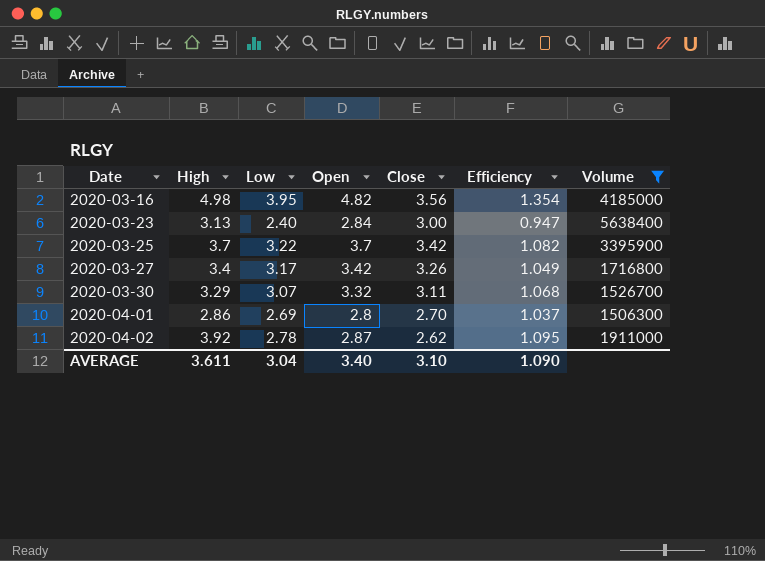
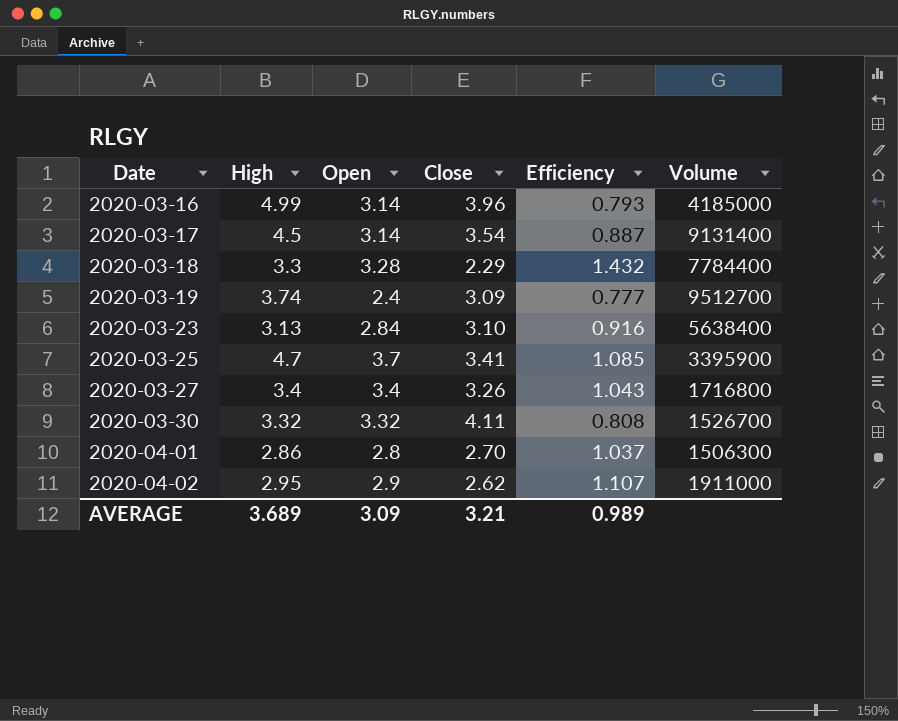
filter: Volume <= 5638400 -> none
column Low | position: 3 -> none
2020-03-16 | High: 4.98 -> 4.99
2020-03-16 | Open: 4.82 -> 3.14
2020-03-16 | Close: 3.56 -> 3.96
2020-03-16 | Efficiency: 1.354 -> 0.793
2020-03-23 | Close: 3.00 -> 3.10
2020-03-23 | Efficiency: 0.947 -> 0.916
2020-03-25 | High: 3.7 -> 4.7
2020-03-25 | Close: 3.42 -> 3.41
2020-03-25 | Efficiency: 1.082 -> 1.085
2020-03-27 | Open: 3.42 -> 3.4
2020-03-27 | Efficiency: 1.049 -> 1.043
2020-03-30 | High: 3.29 -> 3.32
2020-03-30 | Close: 3.11 -> 4.11
2020-03-30 | Efficiency: 1.068 -> 0.808
2020-04-02 | High: 3.92 -> 2.95
2020-04-02 | Open: 2.87 -> 2.9
2020-04-02 | Efficiency: 1.095 -> 1.107
AVERAGE | High: 3.611 -> 3.689
AVERAGE | Open: 3.40 -> 3.09
AVERAGE | Close: 3.10 -> 3.21
AVERAGE | Efficiency: 1.090 -> 0.989

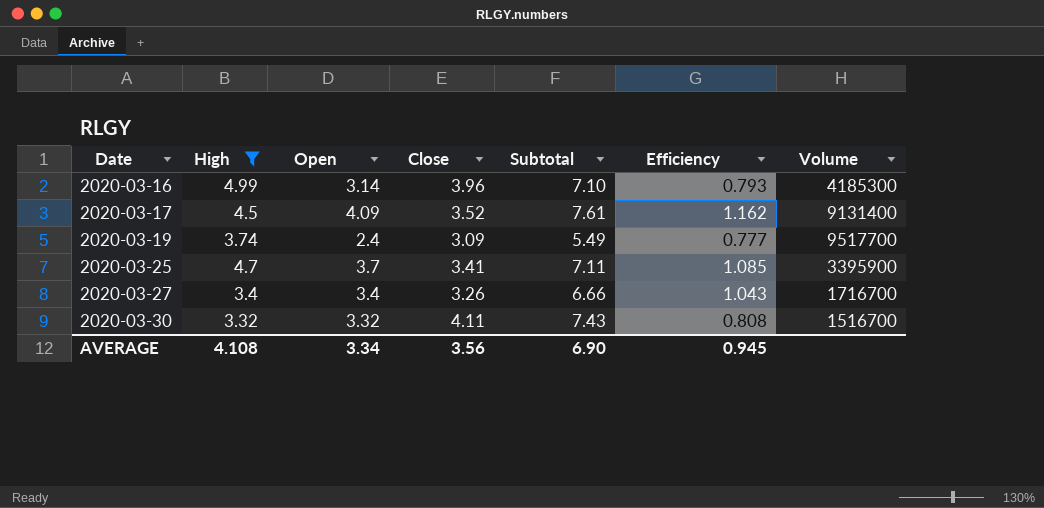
filter: none -> High >= 3.32
column Subtotal | formula: none -> [Open] + [Close]
2020-03-16 | Volume: 4185000 -> 4185300
2020-03-17 | Open: 3.14 -> 4.09
2020-03-17 | Close: 3.54 -> 3.52
2020-03-17 | Efficiency: 0.887 -> 1.162
2020-03-19 | Volume: 9512700 -> 9517700
2020-03-27 | Volume: 1716800 -> 1716700
2020-03-30 | Volume: 1526700 -> 1516700
AVERAGE | High: 3.689 -> 4.108
AVERAGE | Open: 3.09 -> 3.34
AVERAGE | Close: 3.21 -> 3.56
AVERAGE | Efficiency: 0.989 -> 0.945

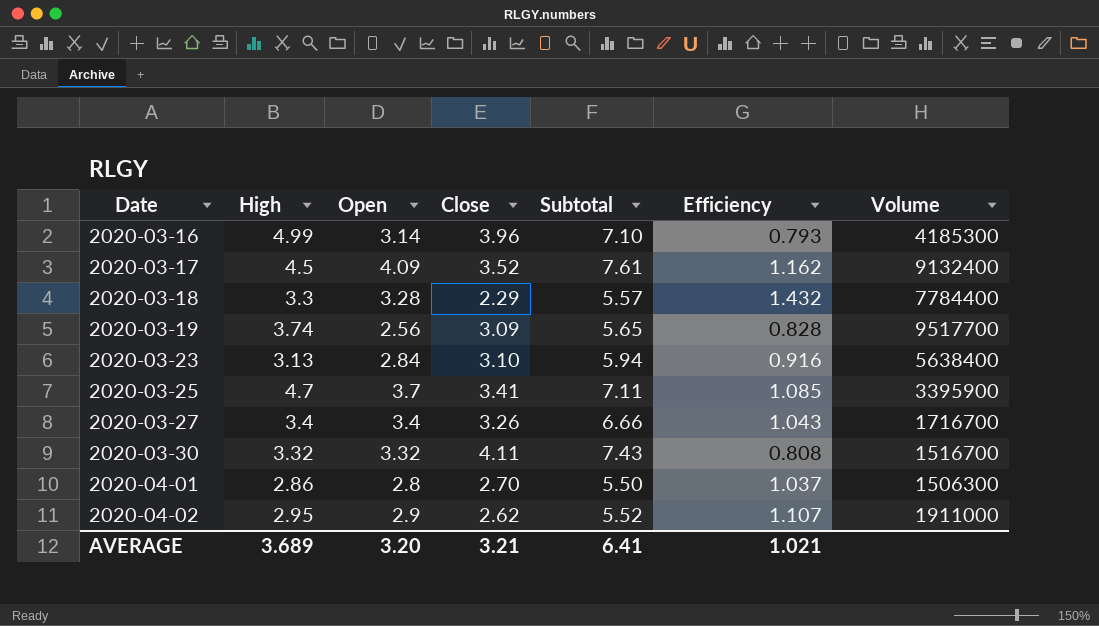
filter: High >= 3.32 -> none
2020-03-17 | Volume: 9131400 -> 9132400
2020-03-19 | Open: 2.4 -> 2.56
2020-03-19 | Subtotal: 5.49 -> 5.65
2020-03-19 | Efficiency: 0.777 -> 0.828
AVERAGE | High: 4.108 -> 3.689
AVERAGE | Open: 3.34 -> 3.20
AVERAGE | Close: 3.56 -> 3.21
AVERAGE | Subtotal: 6.90 -> 6.41
AVERAGE | Efficiency: 0.945 -> 1.021

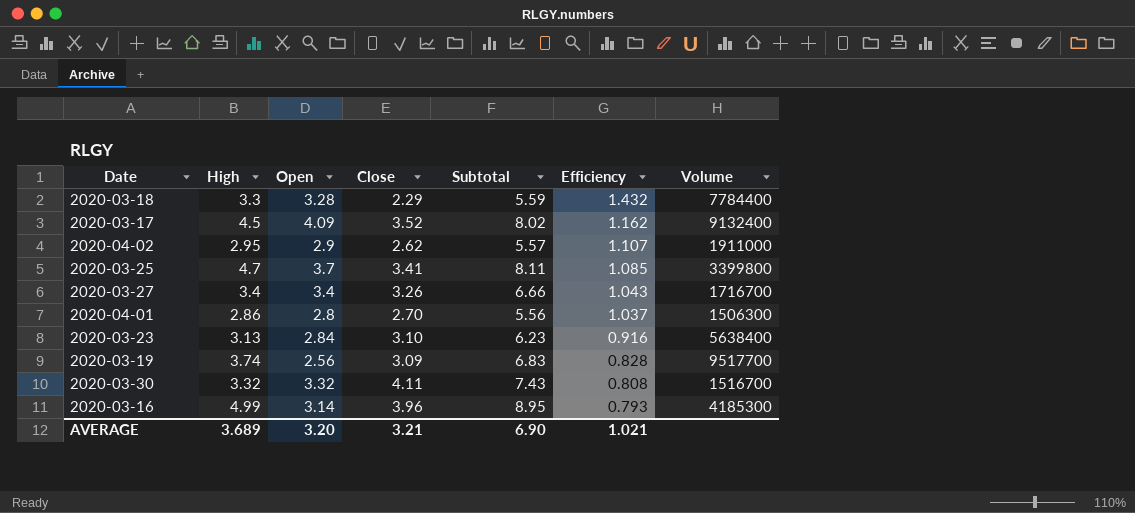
row order: Date ascending -> Efficiency descending
column Subtotal | formula: [Open] + [Close] -> [High] + [Close]
2020-03-25 | Volume: 3395900 -> 3399800
AVERAGE | Subtotal: 6.41 -> 6.90

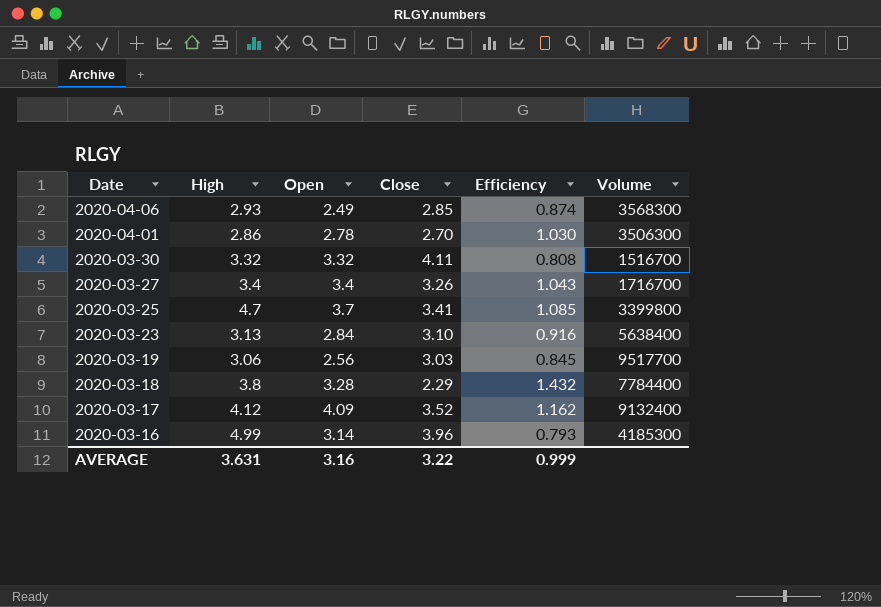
row order: Efficiency descending -> Date descending
column Subtotal | formula: [High] + [Close] -> none
row 2020-04-02: 2.95 | 2.9 | 2.62 | 5.57 | 1.107 | 1911000 -> none
row 2020-04-06: none -> 2.93 | 2.49 | 2.85 | 0.874 | 3568300
2020-04-01 | Open: 2.8 -> 2.78
2020-04-01 | Efficiency: 1.037 -> 1.030
2020-04-01 | Volume: 1506300 -> 3506300
2020-03-19 | High: 3.74 -> 3.06
2020-03-19 | Close: 3.09 -> 3.03
2020-03-19 | Efficiency: 0.828 -> 0.845
2020-03-18 | High: 3.3 -> 3.8
2020-03-17 | High: 4.5 -> 4.12
AVERAGE | High: 3.689 -> 3.631
AVERAGE | Open: 3.20 -> 3.16
AVERAGE | Close: 3.21 -> 3.22
AVERAGE | Efficiency: 1.021 -> 0.999

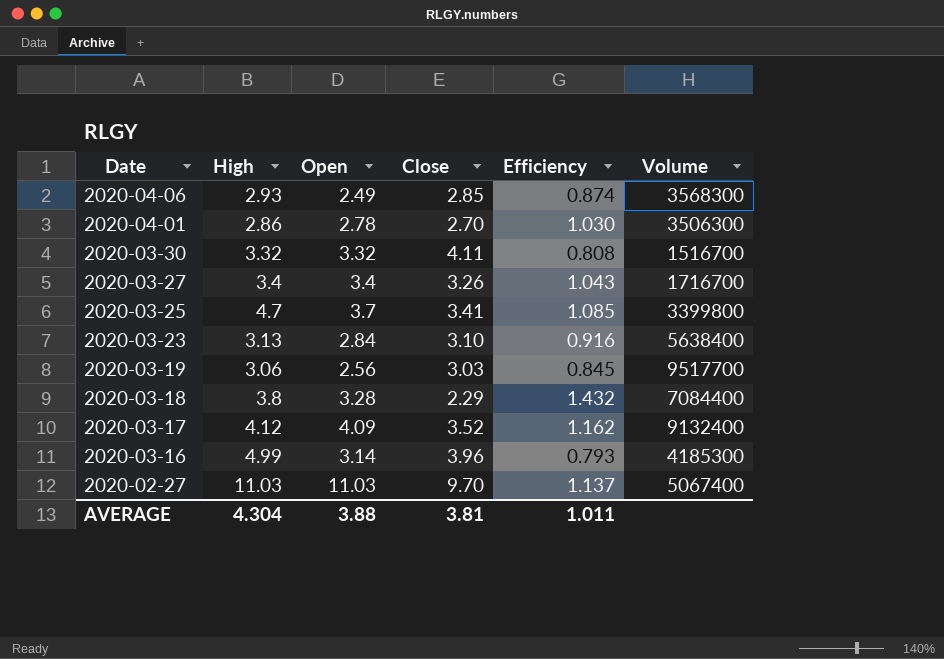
2020-03-18 | Volume: 7784400 -> 7084400
row 2020-02-27: none -> 11.03 | 11.03 | 9.70 | 1.137 | 5067400
AVERAGE | High: 3.631 -> 4.304
AVERAGE | Open: 3.16 -> 3.88
AVERAGE | Close: 3.22 -> 3.81
AVERAGE | Efficiency: 0.999 -> 1.011

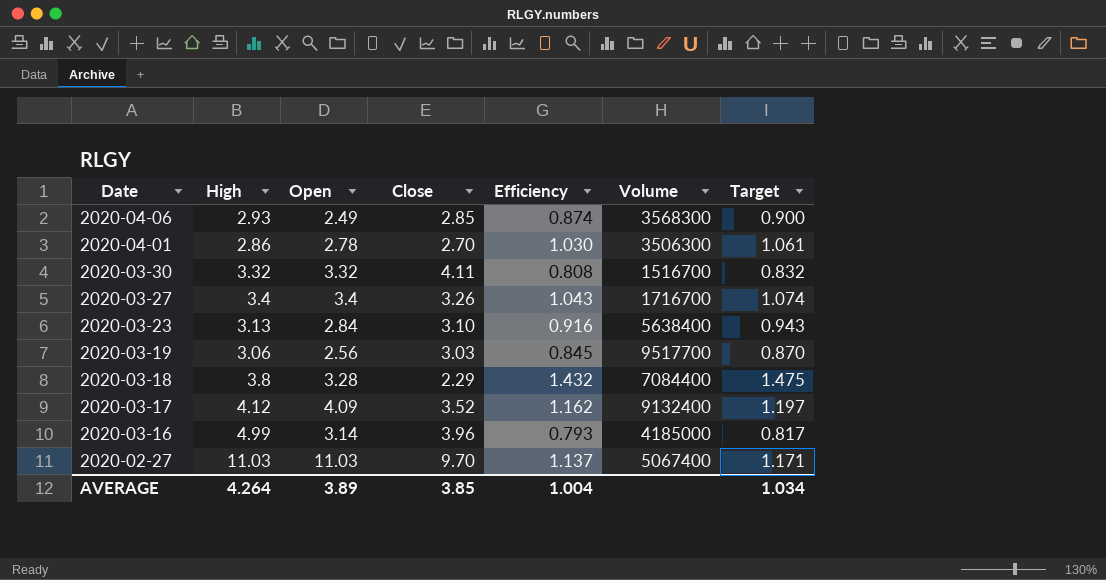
column Target | formula: none -> [Efficiency] * 1.03
row 2020-03-25: 4.7 | 3.7 | 3.41 | 1.085 | 3399800 -> none
2020-03-16 | Volume: 4185300 -> 4185000
AVERAGE | High: 4.304 -> 4.264
AVERAGE | Open: 3.88 -> 3.89
AVERAGE | Close: 3.81 -> 3.85
AVERAGE | Efficiency: 1.011 -> 1.004

